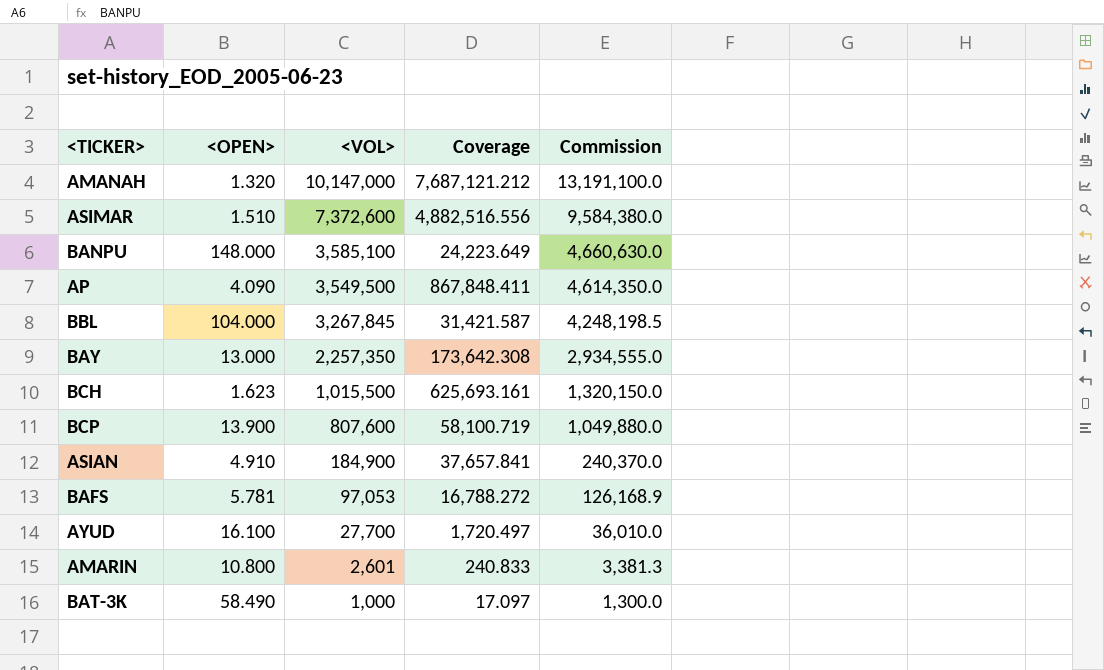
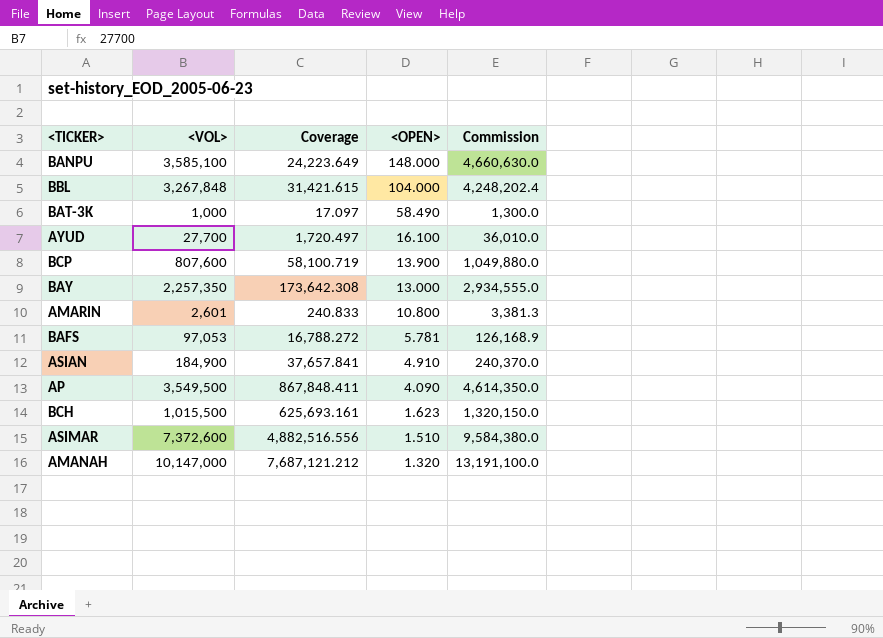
row order: <VOL> descending -> <OPEN> descending
column <OPEN> | position: 2 -> 4
BBL | <VOL>: 3,267,845 -> 3,267,848
BBL | Coverage: 31,421.587 -> 31,421.615
BBL | Commission: 4,248,198.5 -> 4,248,202.4

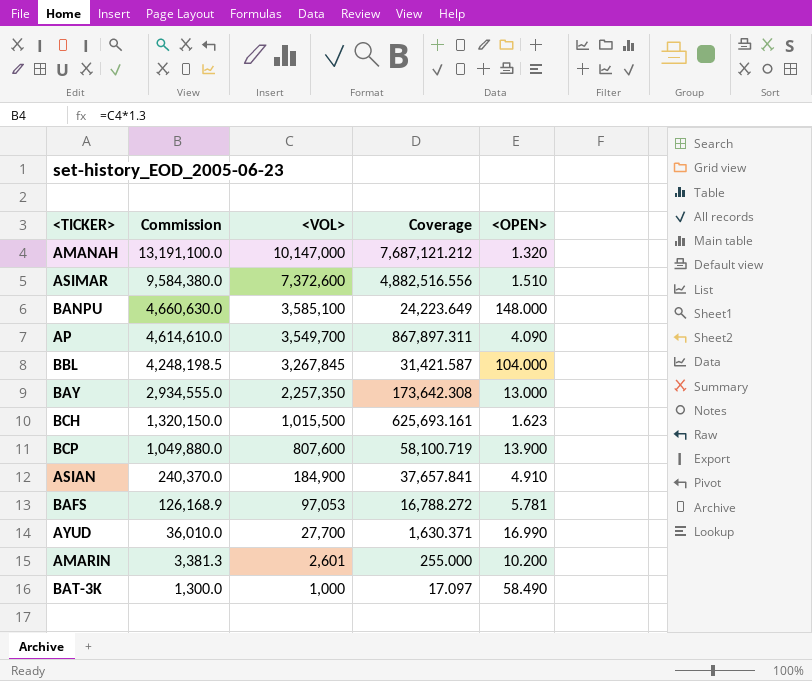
row order: <OPEN> descending -> Commission descending
column Commission | position: 5 -> 2
AP | Commission: 4,614,350.0 -> 4,614,610.0
AP | <VOL>: 3,549,500 -> 3,549,700
AP | Coverage: 867,848.411 -> 867,897.311
BBL | Commission: 4,248,202.4 -> 4,248,198.5
BBL | <VOL>: 3,267,848 -> 3,267,845
BBL | Coverage: 31,421.615 -> 31,421.587
AYUD | Coverage: 1,720.497 -> 1,630.371
AYUD | <OPEN>: 16.100 -> 16.990
AMARIN | Coverage: 240.833 -> 255.000
AMARIN | <OPEN>: 10.800 -> 10.200

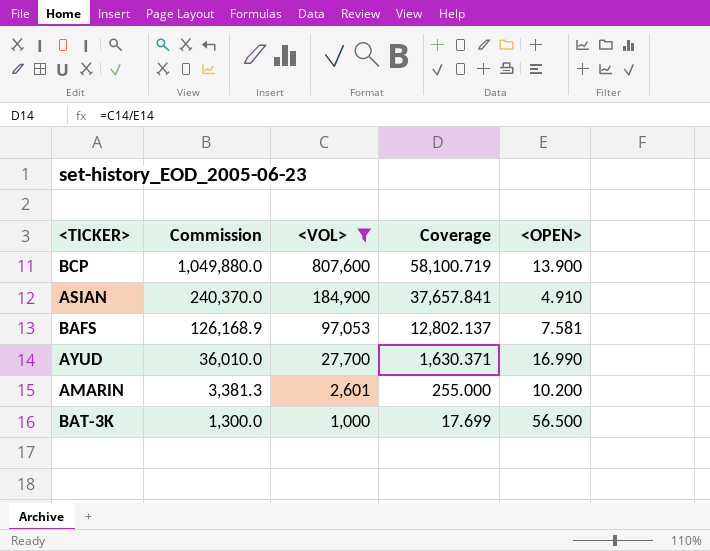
filter: none -> <VOL> <= 807,600
BAFS | Coverage: 16,788.272 -> 12,802.137
BAFS | <OPEN>: 5.781 -> 7.581
BAT-3K | Coverage: 17.097 -> 17.699
BAT-3K | <OPEN>: 58.490 -> 56.500

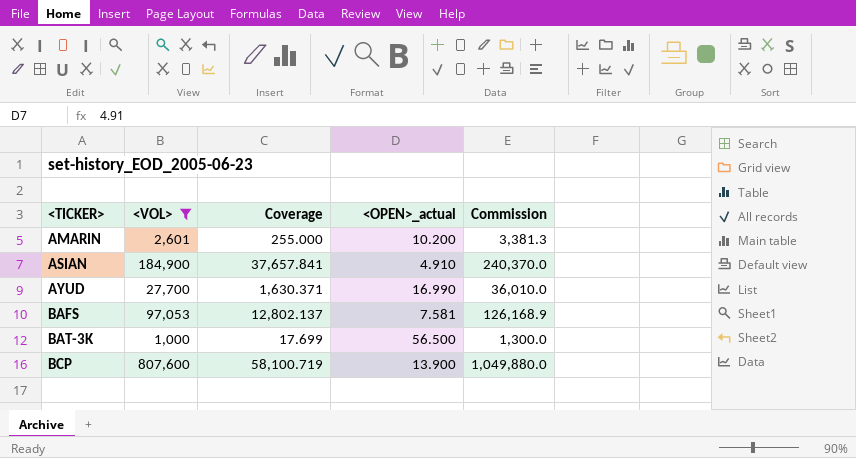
row order: Commission descending -> <TICKER> ascending
column name: <OPEN> -> <OPEN>_actual
column Commission | position: 2 -> 5

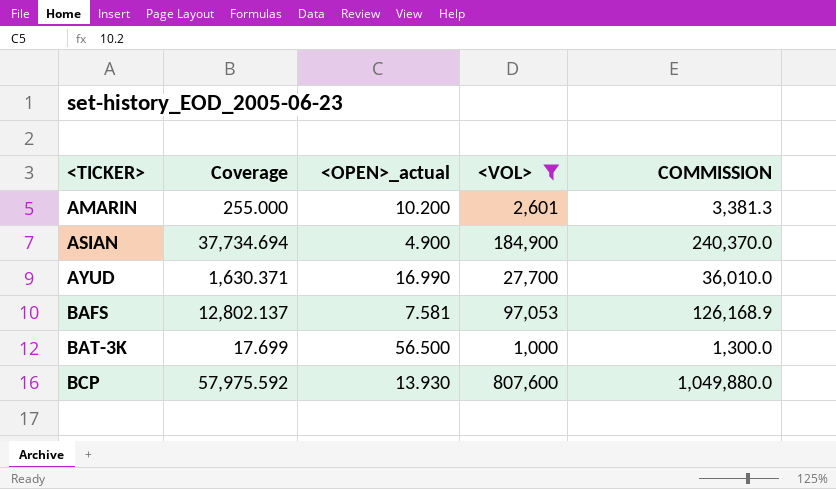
column <VOL> | position: 2 -> 4
column name: Commission -> COMMISSION
ASIAN | Coverage: 37,657.841 -> 37,734.694
ASIAN | <OPEN>_actual: 4.910 -> 4.900
BCP | Coverage: 58,100.719 -> 57,975.592
BCP | <OPEN>_actual: 13.900 -> 13.930

